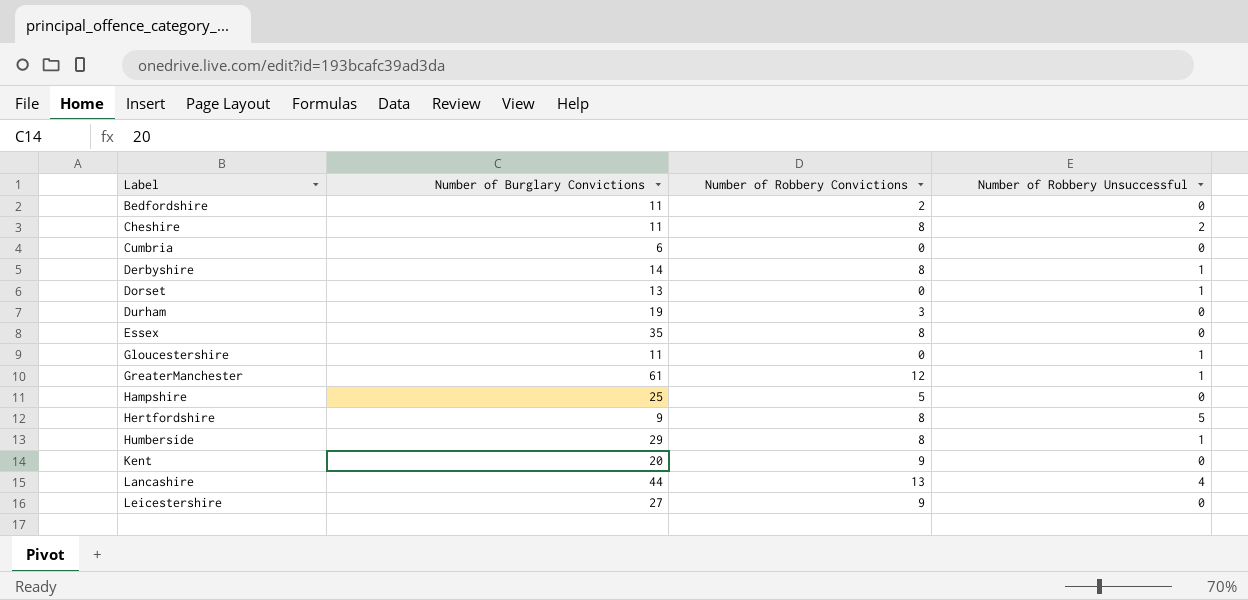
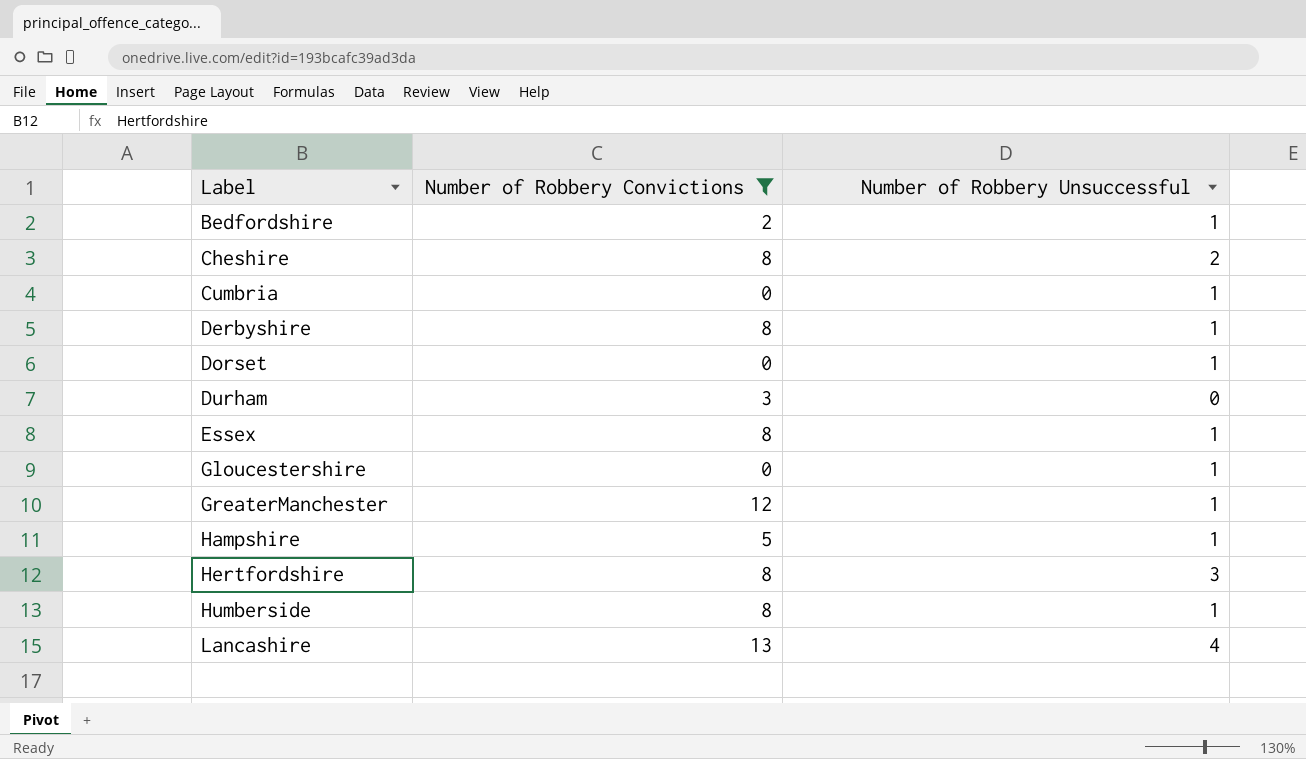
filter: none -> Number of Robbery Convictions != 9
column Number of Burglary Convictions | position: 2 -> none
Bedfordshire | Number of Robbery Unsuccessful: 0 -> 1
Cumbria | Number of Robbery Unsuccessful: 0 -> 1
Essex | Number of Robbery Unsuccessful: 0 -> 1
Hampshire | Number of Robbery Unsuccessful: 0 -> 1
Hertfordshire | Number of Robbery Unsuccessful: 5 -> 3

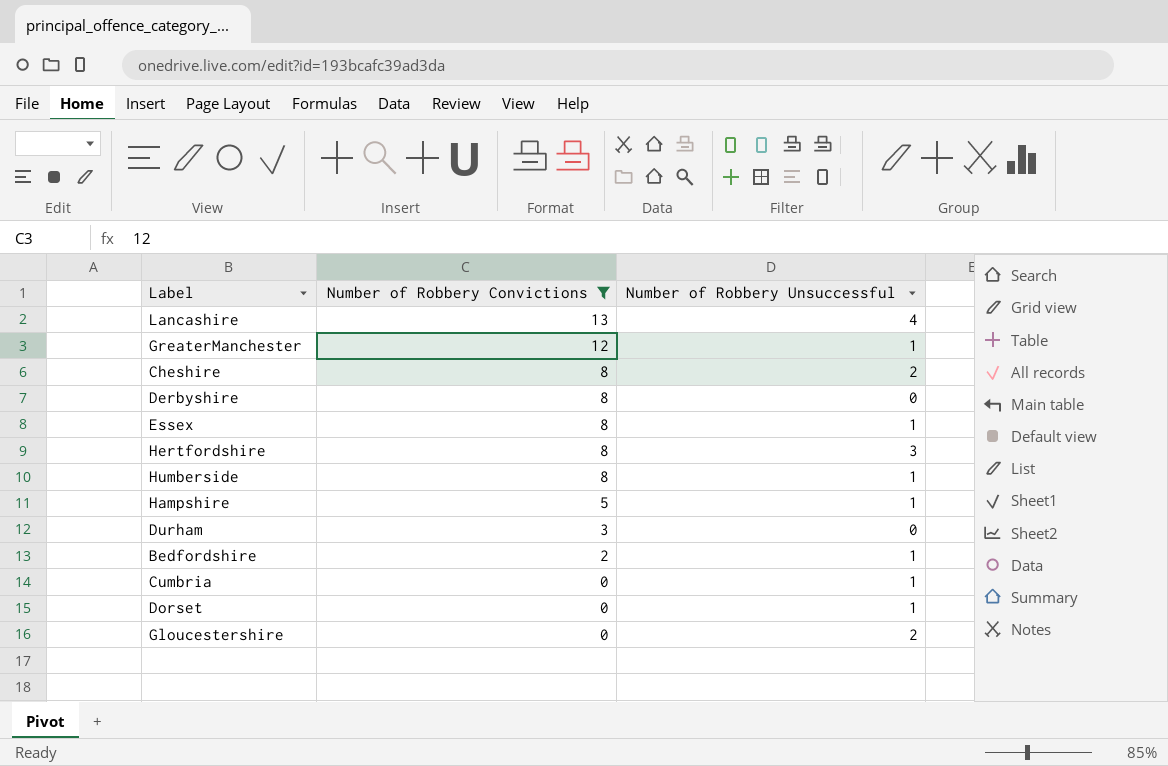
row order: Label ascending -> Number of Robbery Convictions descending
Derbyshire | Number of Robbery Unsuccessful: 1 -> 0
Gloucestershire | Number of Robbery Unsuccessful: 1 -> 2

